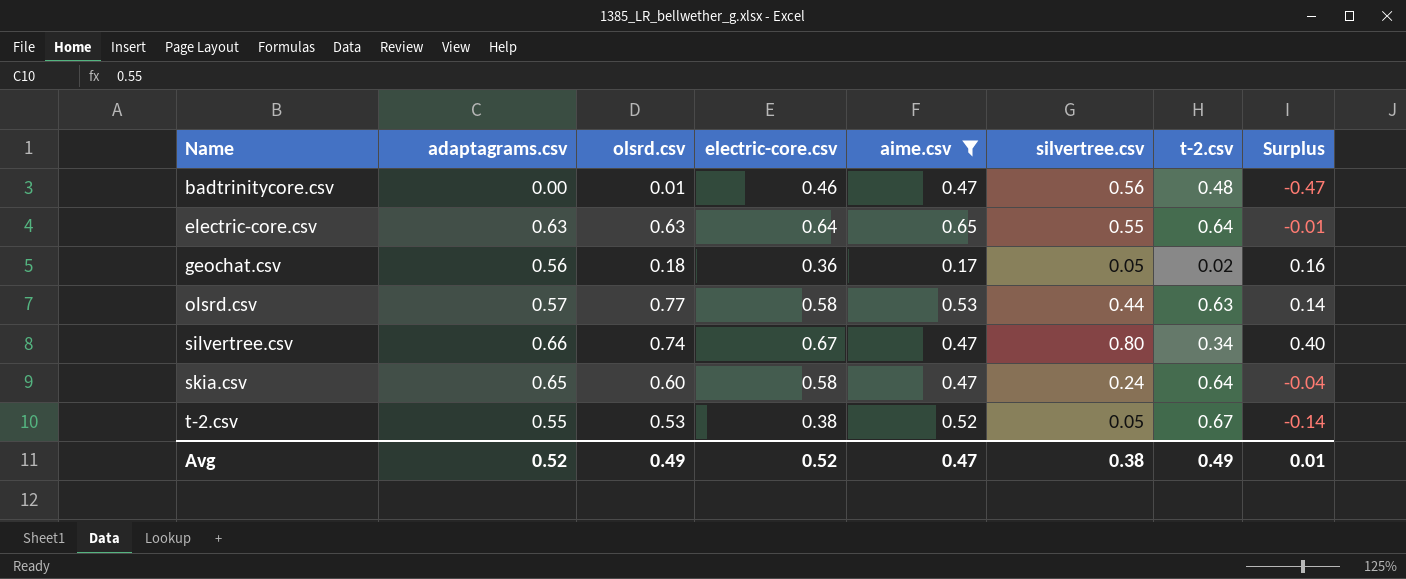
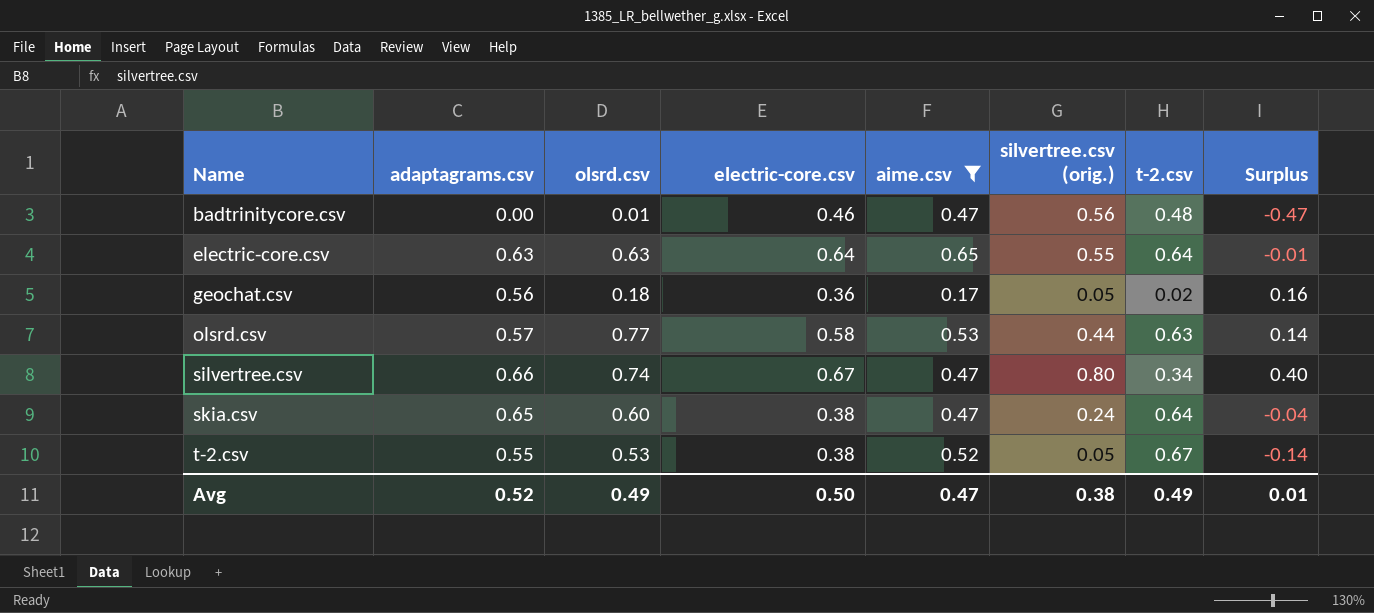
column name: silvertree.csv -> silvertree.csv (orig.)
skia.csv | electric-core.csv: 0.58 -> 0.38
Avg | electric-core.csv: 0.52 -> 0.50

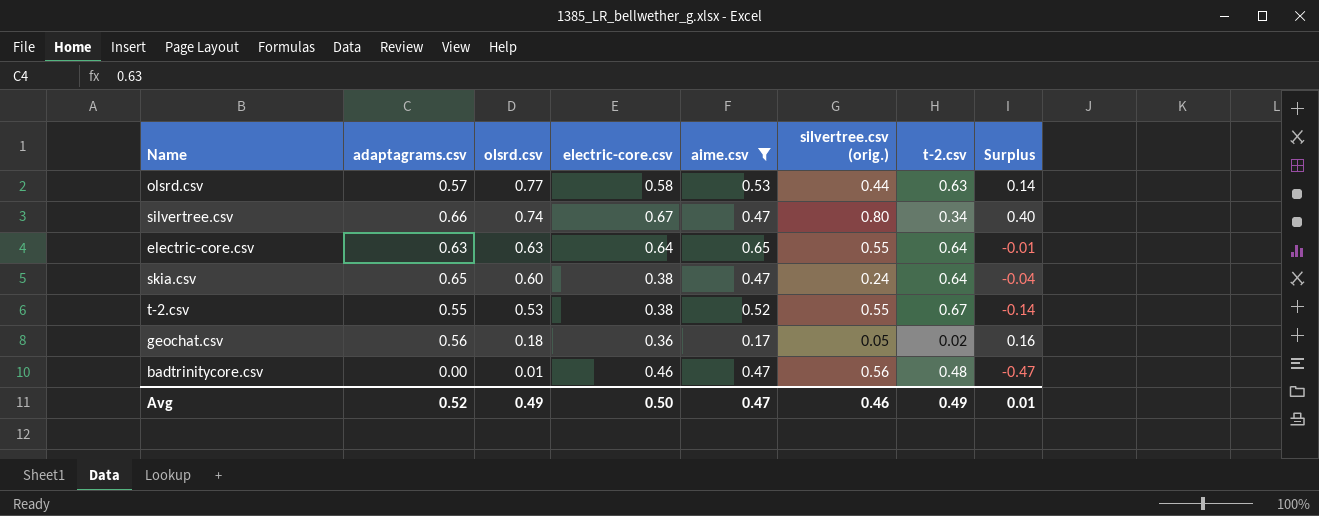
row order: Name ascending -> olsrd.csv descending
t-2.csv | silvertree.csv (orig.): 0.05 -> 0.55
Avg | silvertree.csv (orig.): 0.38 -> 0.46

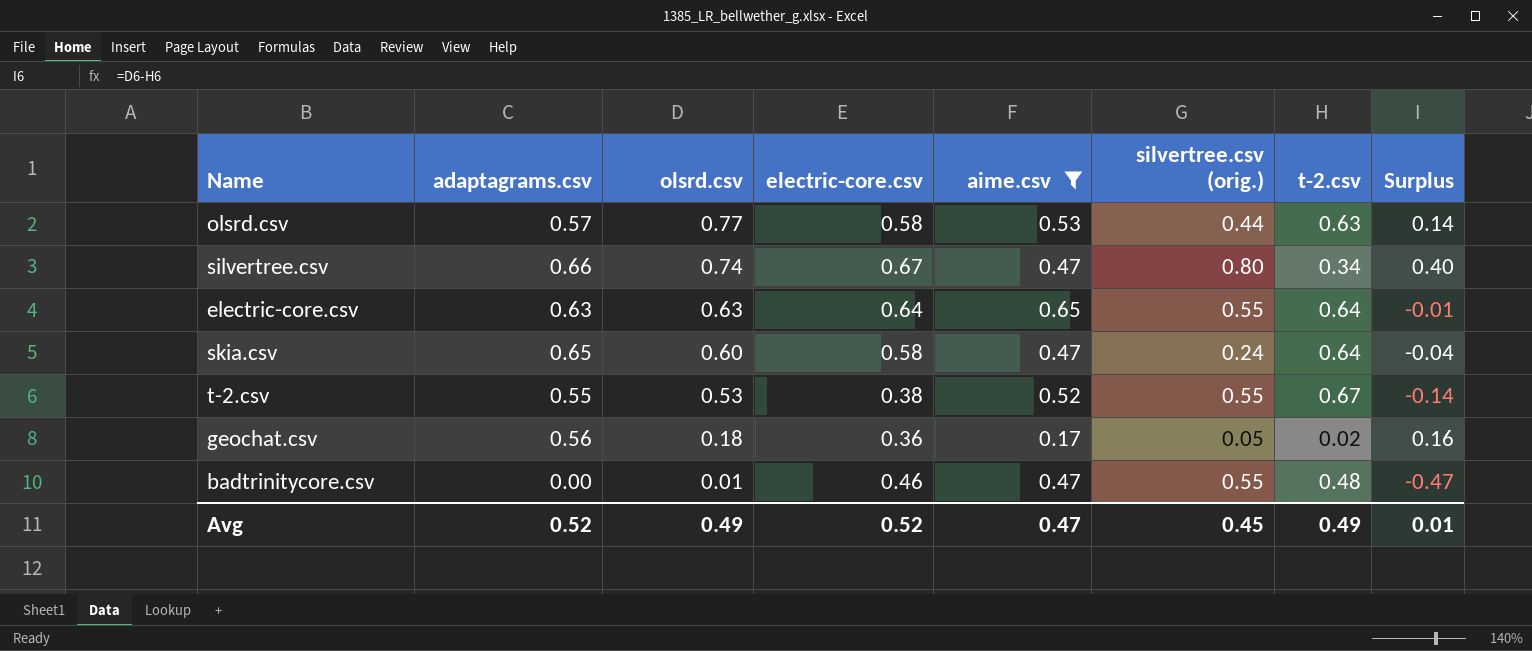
skia.csv | electric-core.csv: 0.38 -> 0.58
badtrinitycore.csv | silvertree.csv (orig.): 0.56 -> 0.55
Avg | electric-core.csv: 0.50 -> 0.52
Avg | silvertree.csv (orig.): 0.46 -> 0.45

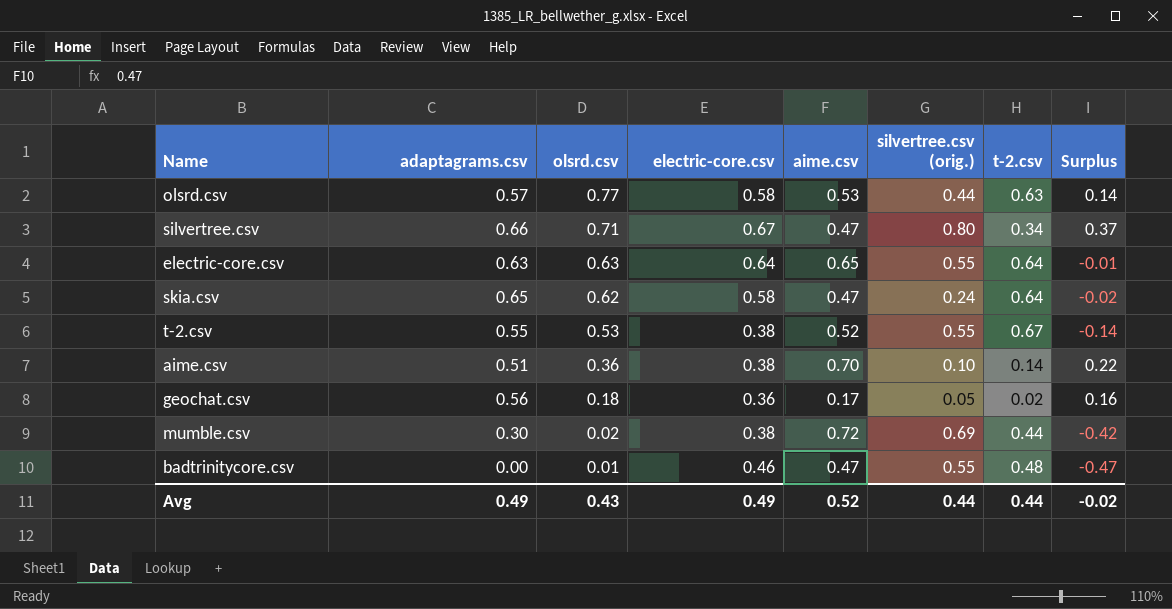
filter: aime.csv <= 0.65 -> none
silvertree.csv | olsrd.csv: 0.74 -> 0.71
silvertree.csv | Surplus: 0.40 -> 0.37
skia.csv | olsrd.csv: 0.60 -> 0.62
skia.csv | Surplus: -0.04 -> -0.02
Avg | adaptagrams.csv: 0.52 -> 0.49
Avg | olsrd.csv: 0.49 -> 0.43
Avg | electric-core.csv: 0.52 -> 0.49
Avg | aime.csv: 0.47 -> 0.52
Avg | silvertree.csv (orig.): 0.45 -> 0.44
Avg | t-2.csv: 0.49 -> 0.44
Avg | Surplus: 0.01 -> -0.02

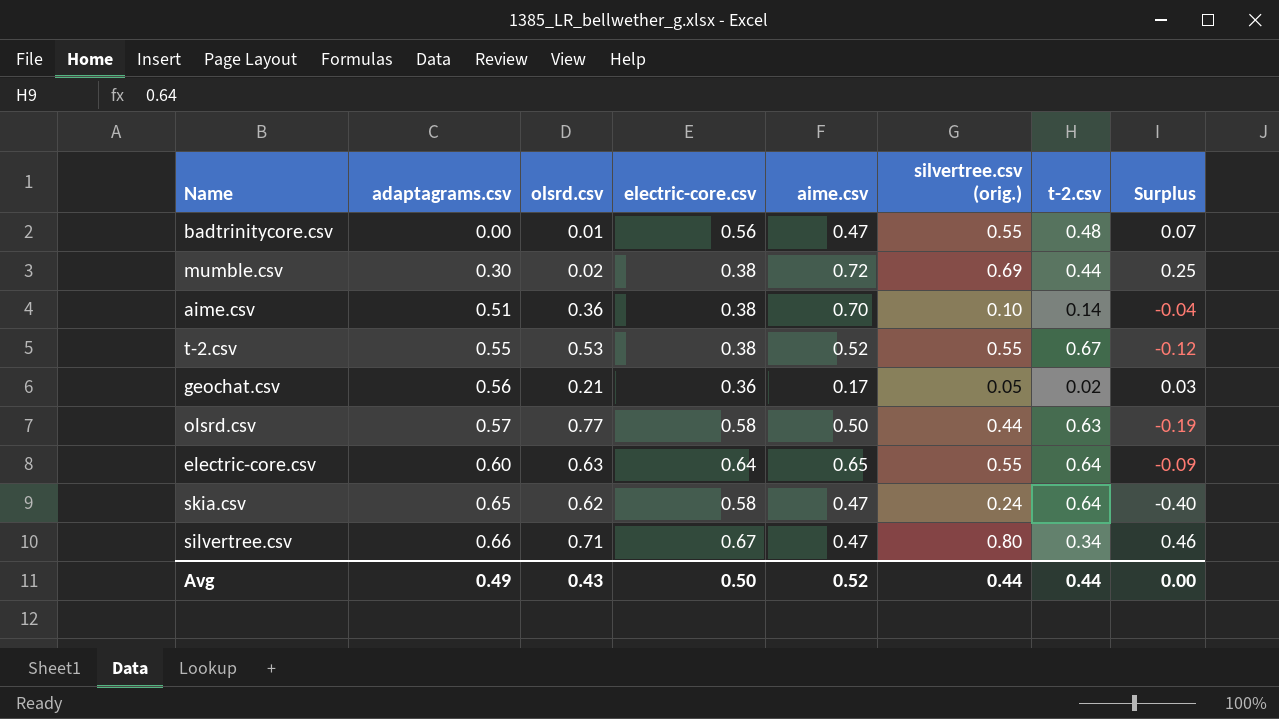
row order: olsrd.csv descending -> adaptagrams.csv ascending
column Surplus | formula: [olsrd.csv] - [t-2.csv] -> [silvertree.csv (orig.)] - [t-2.csv]
badtrinitycore.csv | electric-core.csv: 0.46 -> 0.56
geochat.csv | olsrd.csv: 0.18 -> 0.21
olsrd.csv | aime.csv: 0.53 -> 0.50
electric-core.csv | adaptagrams.csv: 0.63 -> 0.60
Avg | electric-core.csv: 0.49 -> 0.50
Avg | Surplus: -0.02 -> 0.00

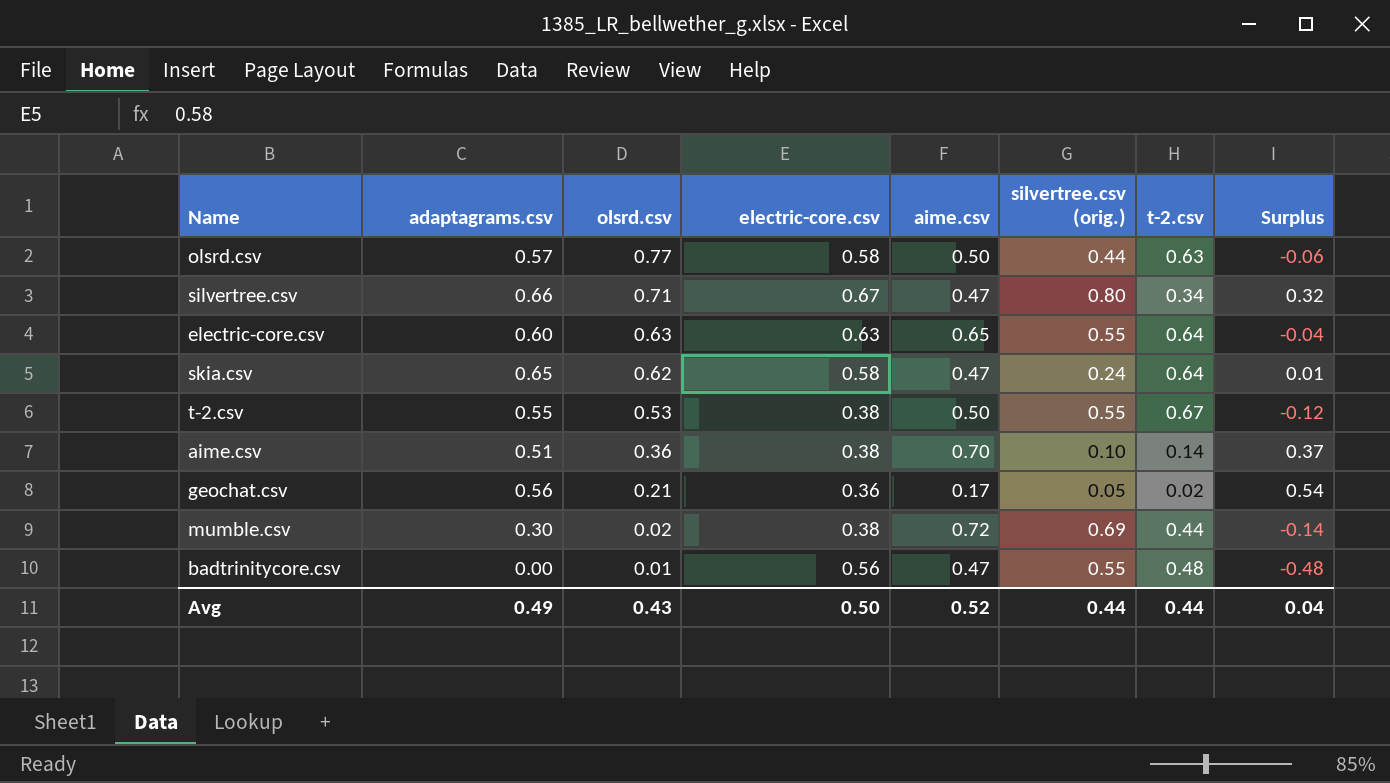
row order: adaptagrams.csv ascending -> olsrd.csv descending
column Surplus | formula: [silvertree.csv (orig.)] - [t-2.csv] -> [adaptagrams.csv] - [t-2.csv]
electric-core.csv | electric-core.csv: 0.64 -> 0.63
t-2.csv | aime.csv: 0.52 -> 0.50
Avg | Surplus: 0.00 -> 0.04

